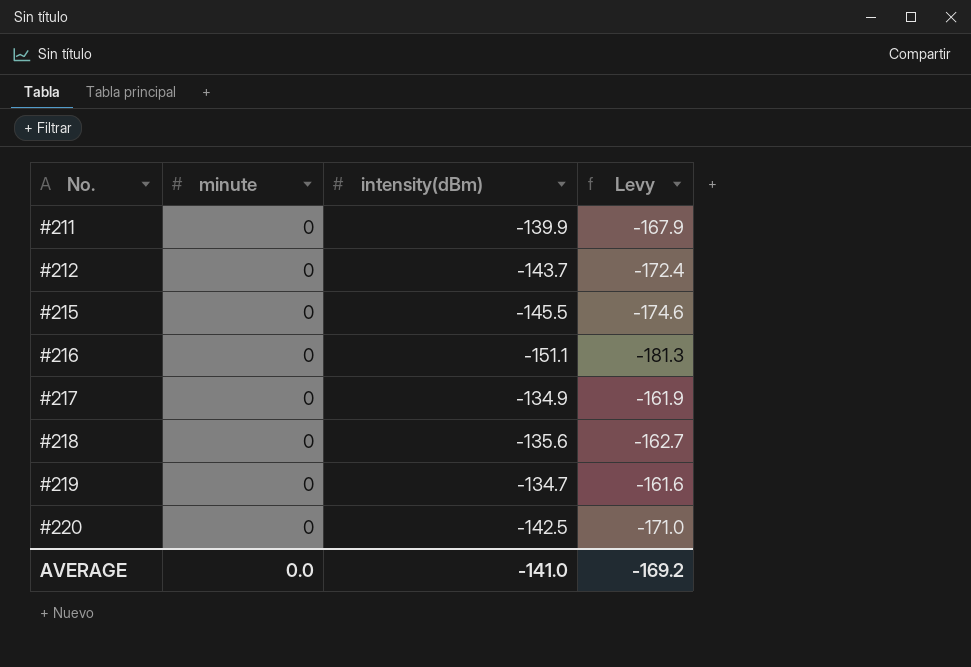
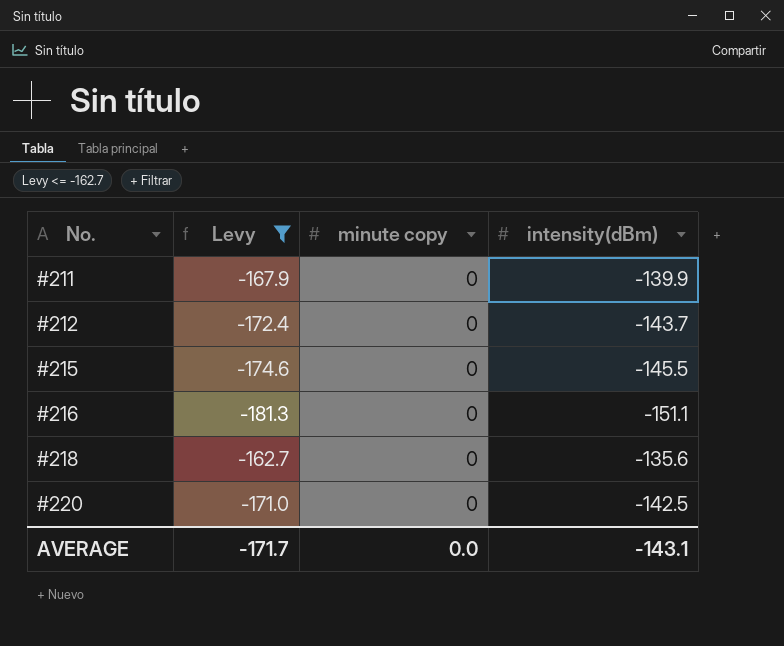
filter: none -> Levy <= -162.7
column Levy | position: 4 -> 2
column name: minute -> minute copy
AVERAGE | Levy: -169.2 -> -171.7
AVERAGE | intensity(dBm): -141.0 -> -143.1

